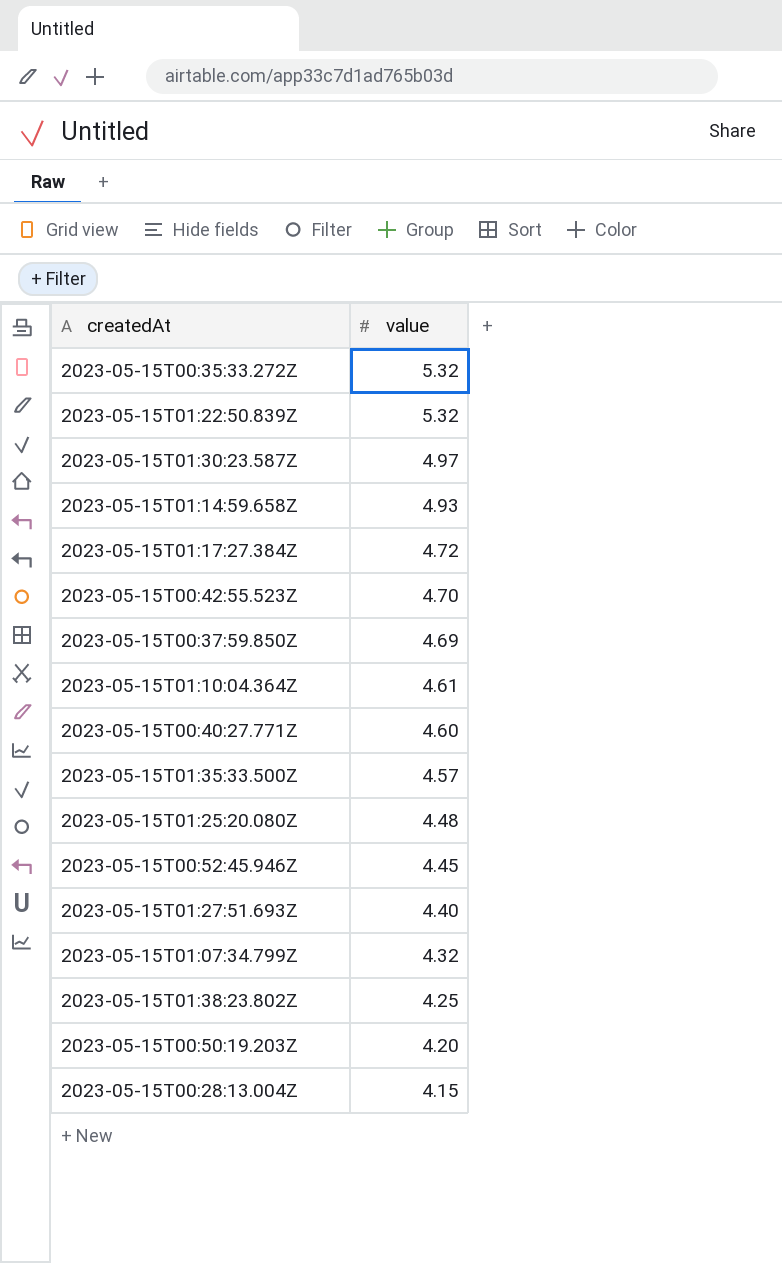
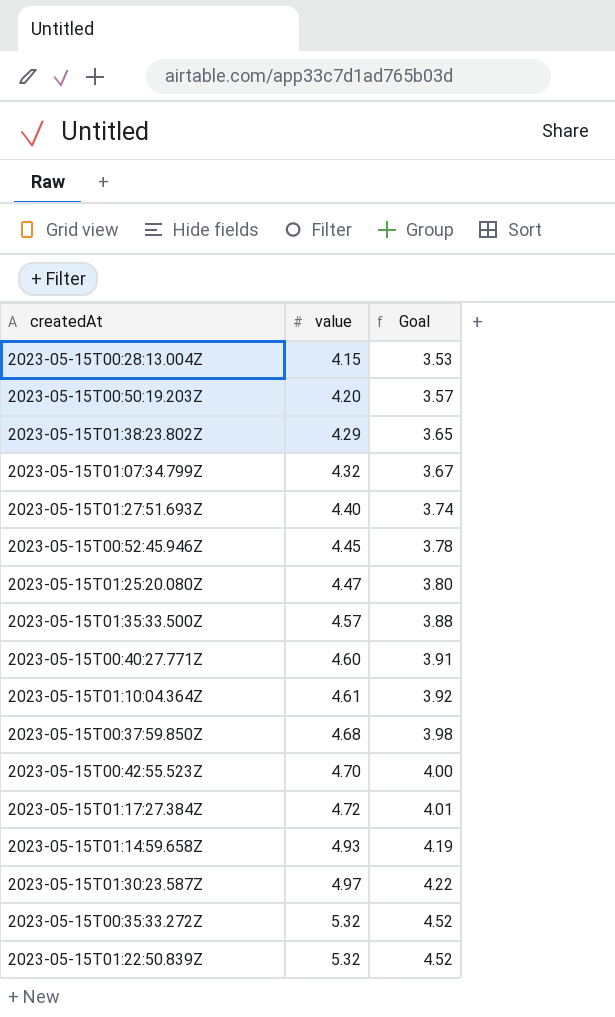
row order: value descending -> value ascending
column Goal | formula: none -> [value] * 0.85
2023-05-15T01:38:23.802Z | value: 4.25 -> 4.29
2023-05-15T01:25:20.080Z | value: 4.48 -> 4.47
2023-05-15T00:37:59.850Z | value: 4.69 -> 4.68

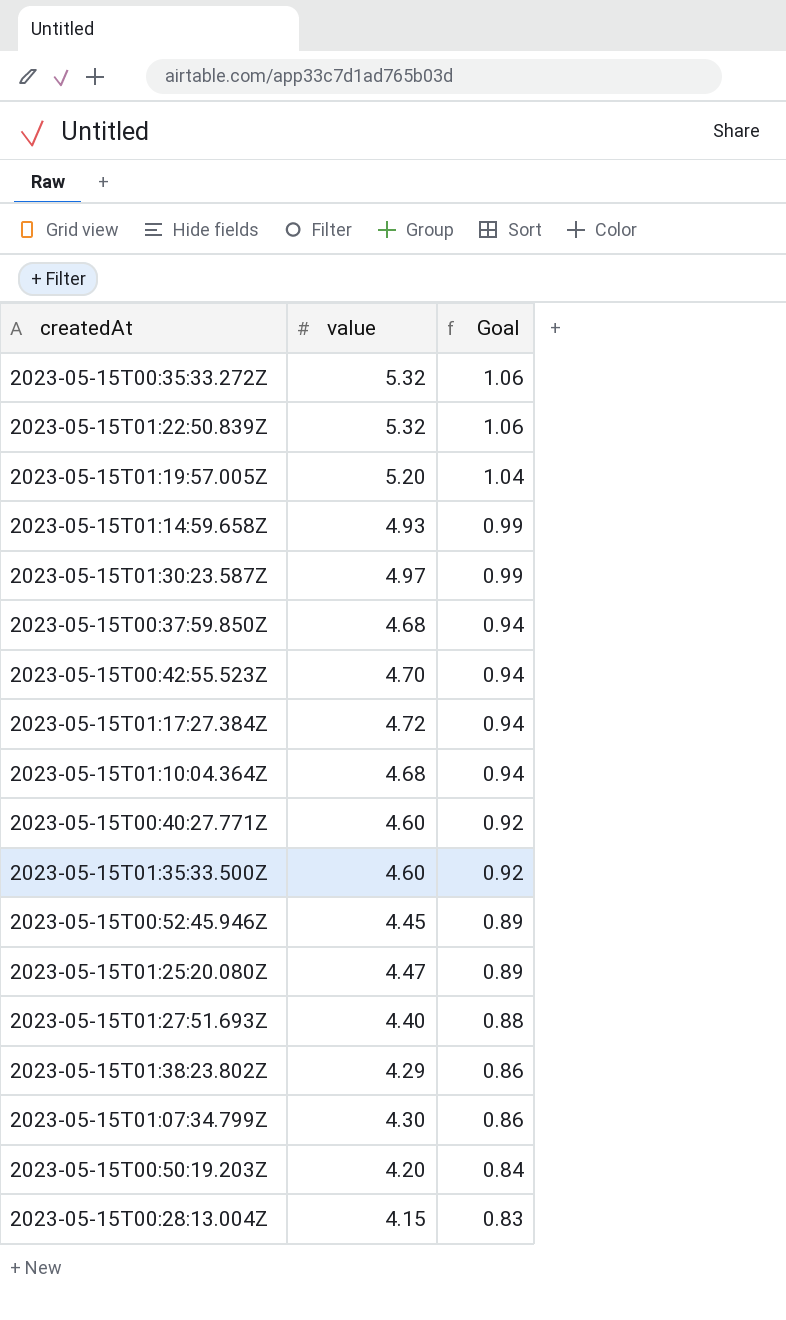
row order: value ascending -> Goal descending
column Goal | formula: [value] * 0.85 -> [value] * 0.2
row 2023-05-15T01:19:57.005Z: none -> 5.20 | 1.04
2023-05-15T01:10:04.364Z | value: 4.61 -> 4.68
2023-05-15T01:35:33.500Z | value: 4.57 -> 4.60
2023-05-15T01:07:34.799Z | value: 4.32 -> 4.30

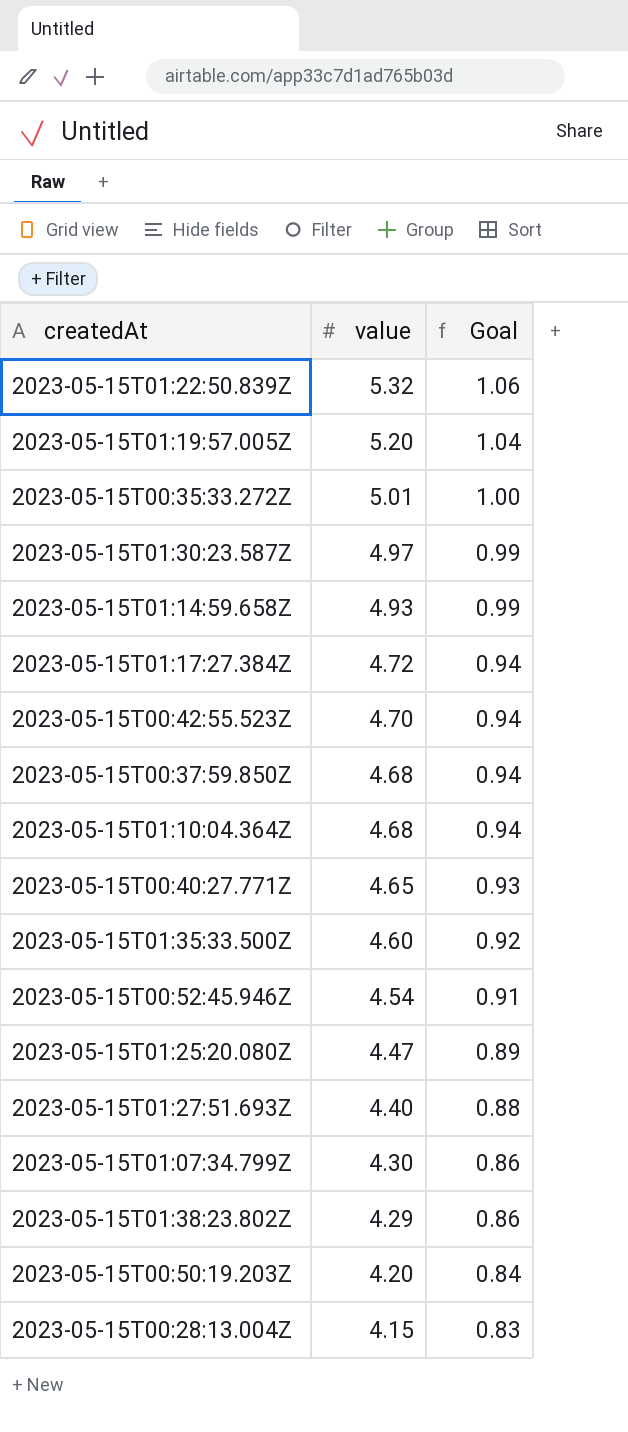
row order: Goal descending -> value descending
2023-05-15T00:35:33.272Z | value: 5.32 -> 5.01
2023-05-15T00:35:33.272Z | Goal: 1.06 -> 1.00
2023-05-15T00:40:27.771Z | value: 4.60 -> 4.65
2023-05-15T00:40:27.771Z | Goal: 0.92 -> 0.93
2023-05-15T00:52:45.946Z | value: 4.45 -> 4.54
2023-05-15T00:52:45.946Z | Goal: 0.89 -> 0.91

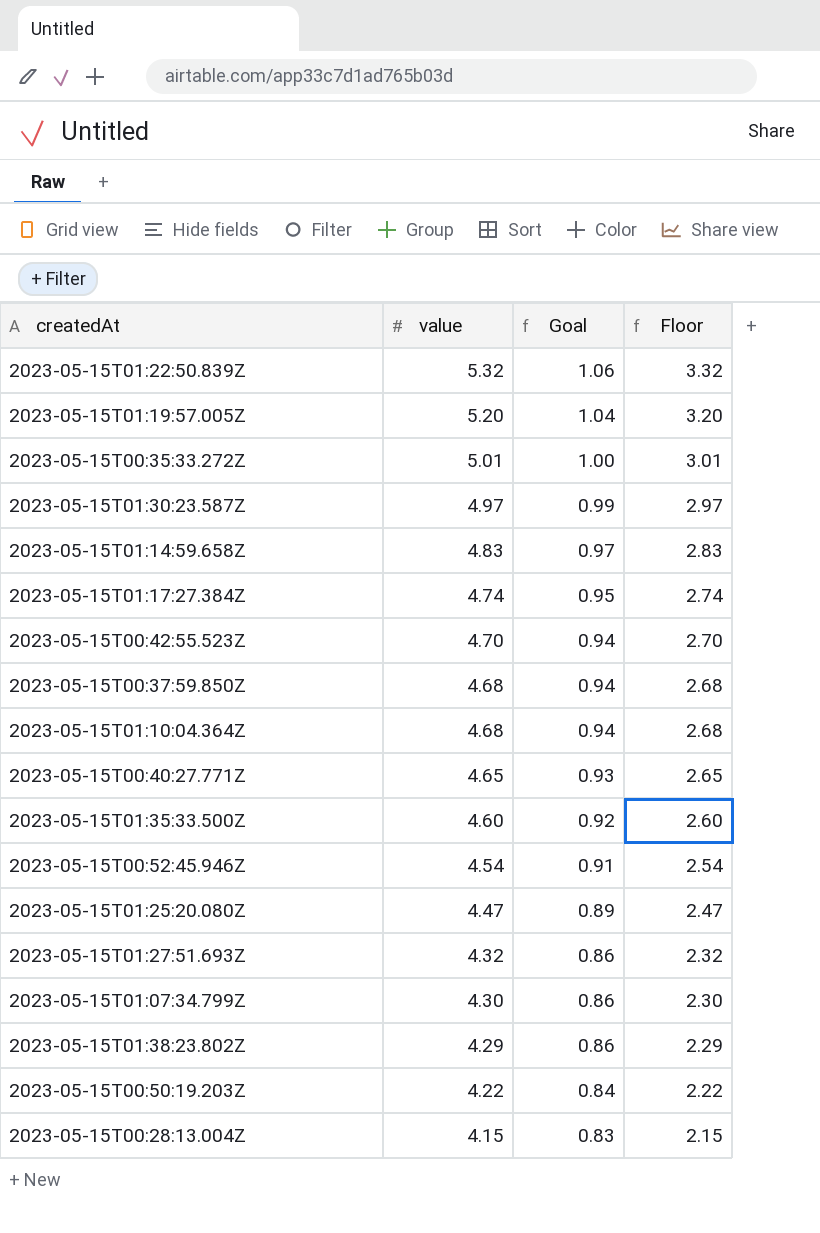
column Floor | formula: none -> [value] - 2
2023-05-15T01:14:59.658Z | value: 4.93 -> 4.83
2023-05-15T01:14:59.658Z | Goal: 0.99 -> 0.97
2023-05-15T01:17:27.384Z | value: 4.72 -> 4.74
2023-05-15T01:17:27.384Z | Goal: 0.94 -> 0.95
2023-05-15T01:27:51.693Z | value: 4.40 -> 4.32
2023-05-15T01:27:51.693Z | Goal: 0.88 -> 0.86
2023-05-15T00:50:19.203Z | value: 4.20 -> 4.22

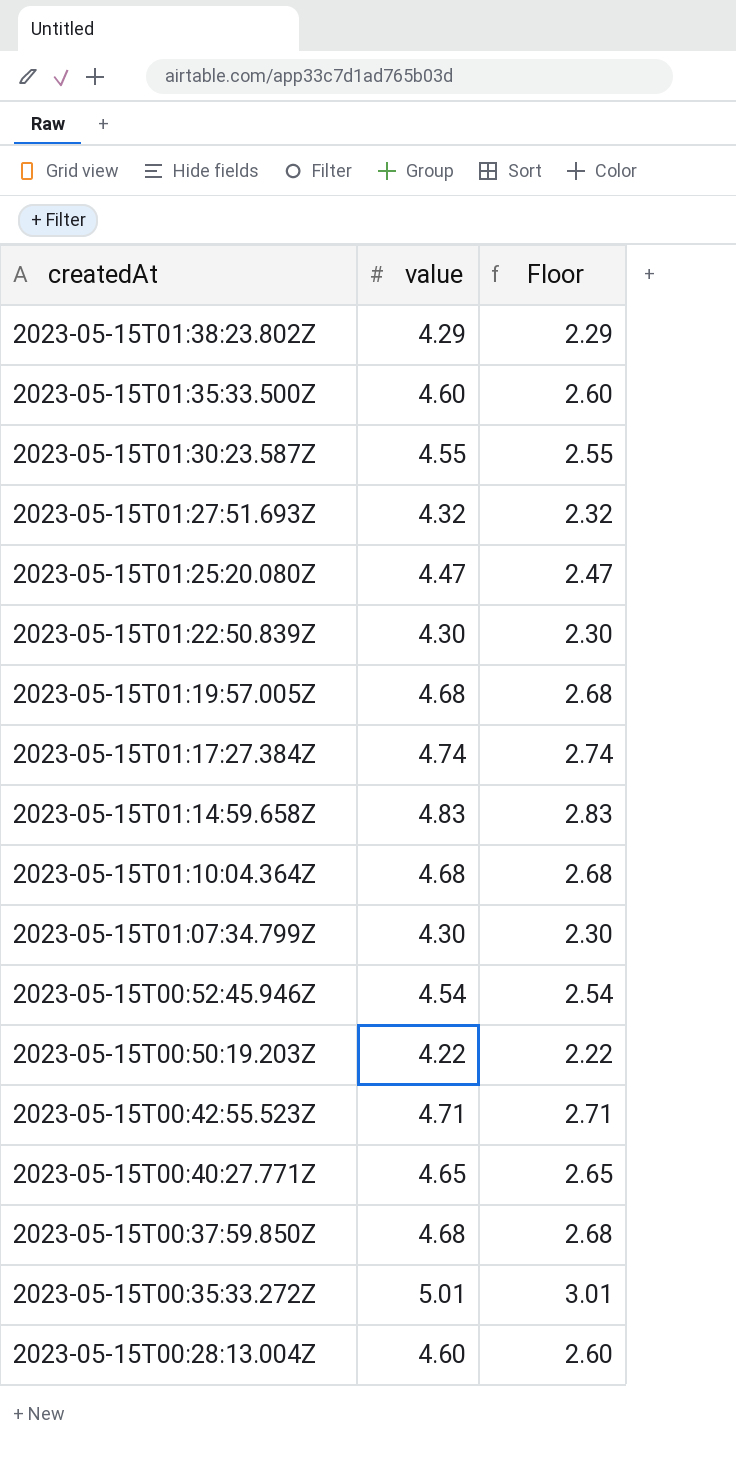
row order: value descending -> createdAt descending
column Goal | formula: [value] * 0.2 -> none
2023-05-15T01:30:23.587Z | value: 4.97 -> 4.55
2023-05-15T01:30:23.587Z | Floor: 2.97 -> 2.55
2023-05-15T01:22:50.839Z | value: 5.32 -> 4.30
2023-05-15T01:22:50.839Z | Floor: 3.32 -> 2.30
2023-05-15T01:19:57.005Z | value: 5.20 -> 4.68
2023-05-15T01:19:57.005Z | Floor: 3.20 -> 2.68
2023-05-15T00:42:55.523Z | value: 4.70 -> 4.71
2023-05-15T00:42:55.523Z | Floor: 2.70 -> 2.71
2023-05-15T00:28:13.004Z | value: 4.15 -> 4.60
2023-05-15T00:28:13.004Z | Floor: 2.15 -> 2.60

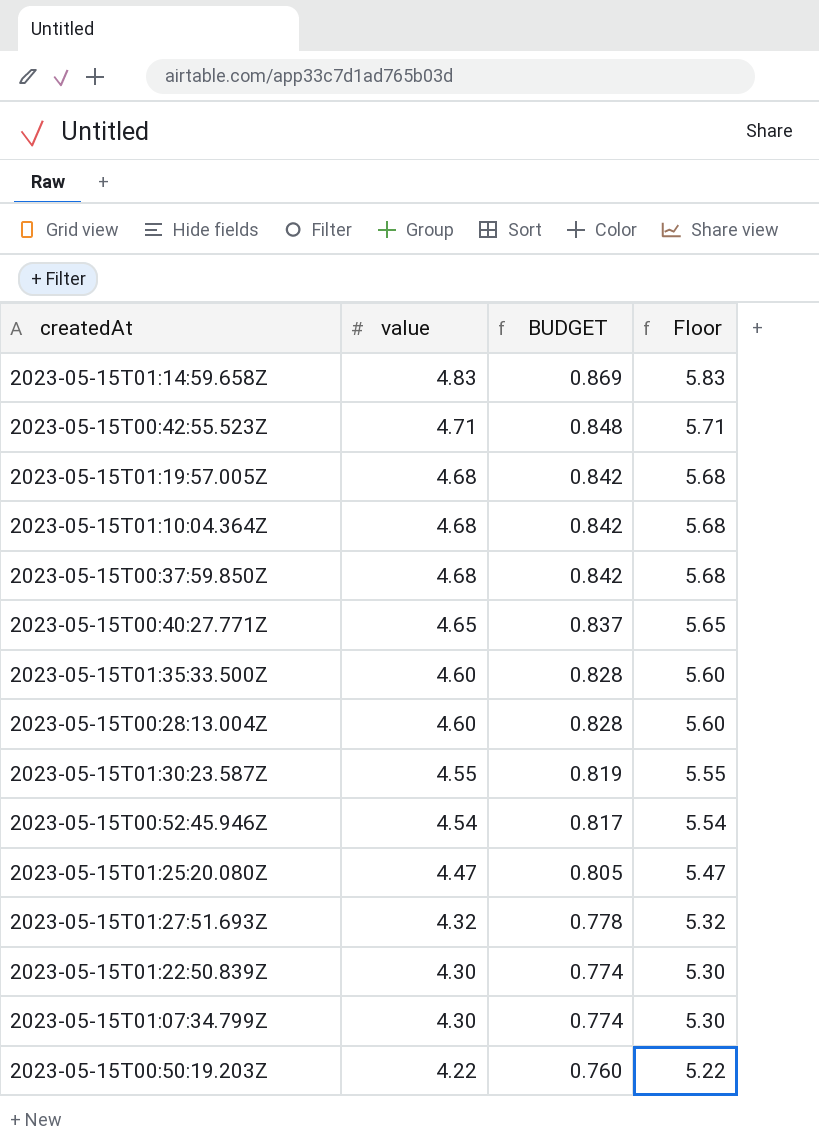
row order: createdAt descending -> value descending
column BUDGET | formula: none -> [value] * 0.18
column Floor | formula: [value] - 2 -> [value] + 1
row 2023-05-15T01:38:23.802Z: 4.29 | 2.29 -> none
row 2023-05-15T01:17:27.384Z: 4.74 | 2.74 -> none
row 2023-05-15T00:35:33.272Z: 5.01 | 3.01 -> none

